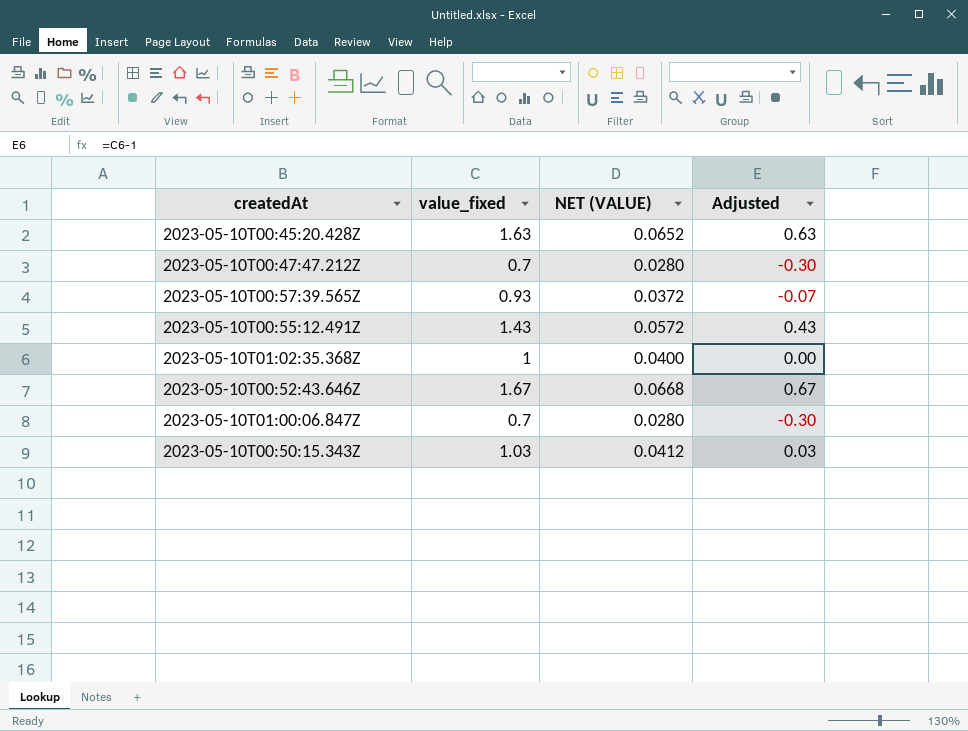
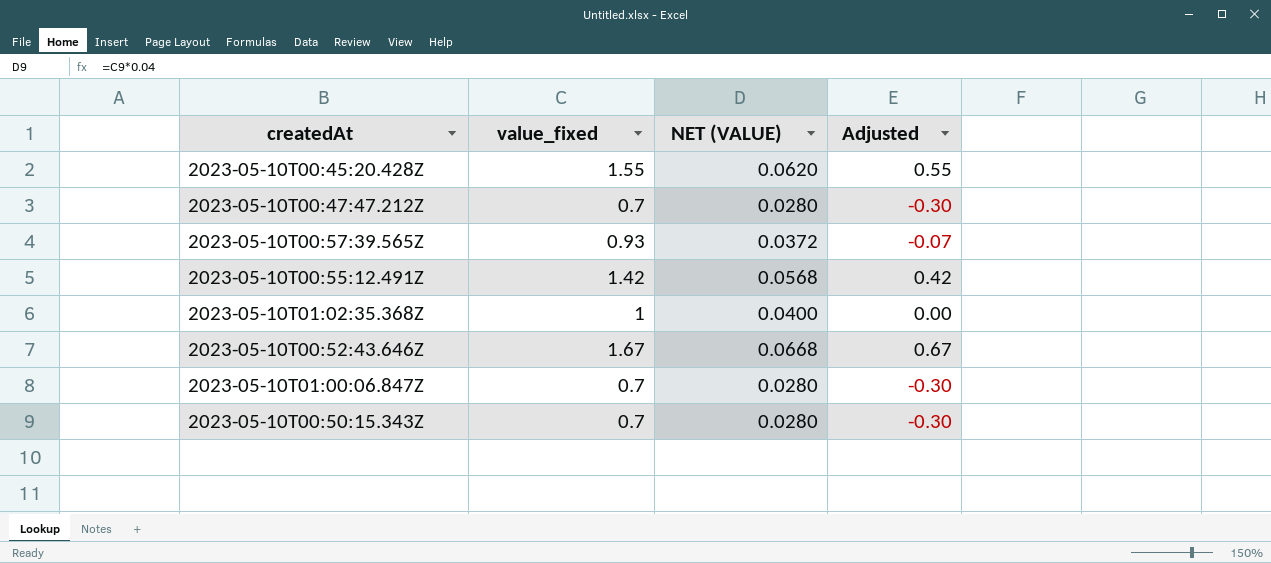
2023-05-10T00:45:20.428Z | value_fixed: 1.63 -> 1.55
2023-05-10T00:45:20.428Z | NET (VALUE): 0.0652 -> 0.0620
2023-05-10T00:45:20.428Z | Adjusted: 0.63 -> 0.55
2023-05-10T00:55:12.491Z | value_fixed: 1.43 -> 1.42
2023-05-10T00:55:12.491Z | NET (VALUE): 0.0572 -> 0.0568
2023-05-10T00:55:12.491Z | Adjusted: 0.43 -> 0.42
2023-05-10T00:50:15.343Z | value_fixed: 1.03 -> 0.7
2023-05-10T00:50:15.343Z | NET (VALUE): 0.0412 -> 0.0280
2023-05-10T00:50:15.343Z | Adjusted: 0.03 -> -0.30

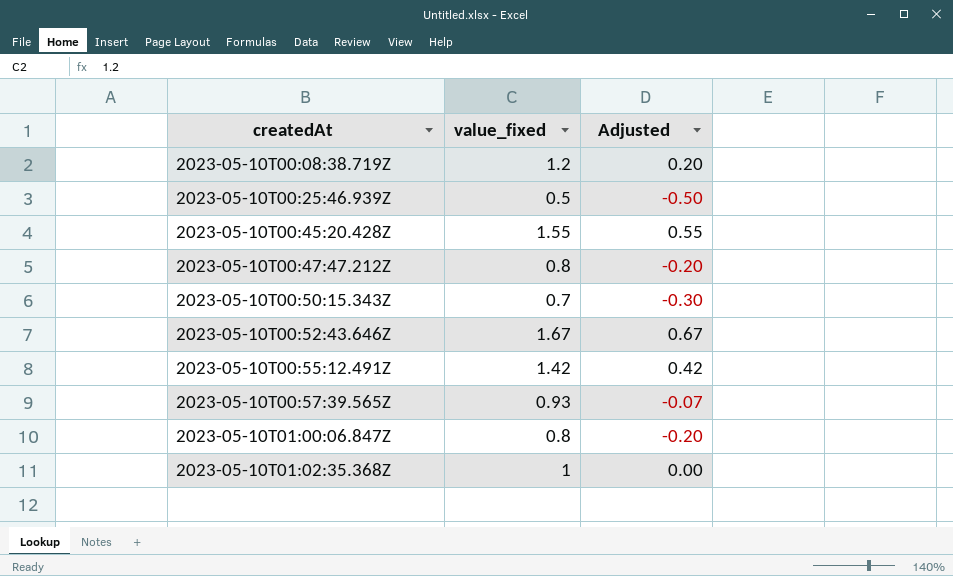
row order: none -> createdAt ascending
column NET (VALUE) | formula: [value_fixed] * 0.04 -> none
row 2023-05-10T00:08:38.719Z: none -> 1.2 | 0.20
row 2023-05-10T00:25:46.939Z: none -> 0.5 | -0.50
2023-05-10T00:47:47.212Z | value_fixed: 0.7 -> 0.8
2023-05-10T00:47:47.212Z | Adjusted: -0.30 -> -0.20
2023-05-10T01:00:06.847Z | value_fixed: 0.7 -> 0.8
2023-05-10T01:00:06.847Z | Adjusted: -0.30 -> -0.20

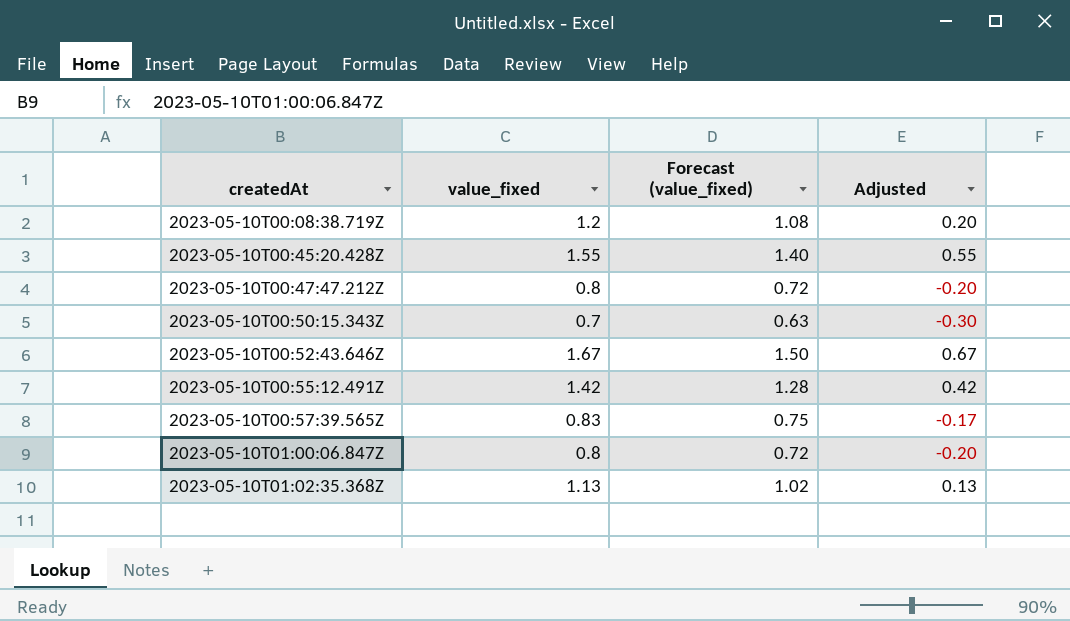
column Forecast (value_fixed) | formula: none -> [value_fixed] * 0.9
row 2023-05-10T00:25:46.939Z: 0.5 | -0.50 -> none
2023-05-10T00:57:39.565Z | value_fixed: 0.93 -> 0.83
2023-05-10T00:57:39.565Z | Adjusted: -0.07 -> -0.17
2023-05-10T01:02:35.368Z | value_fixed: 1 -> 1.13
2023-05-10T01:02:35.368Z | Adjusted: 0.00 -> 0.13

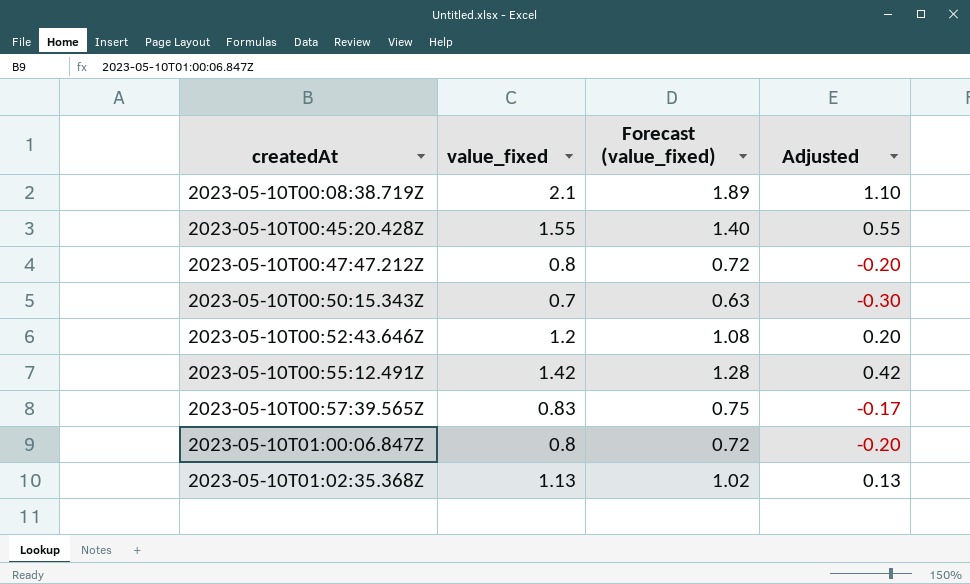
2023-05-10T00:08:38.719Z | value_fixed: 1.2 -> 2.1
2023-05-10T00:08:38.719Z | Forecast (value_fixed): 1.08 -> 1.89
2023-05-10T00:08:38.719Z | Adjusted: 0.20 -> 1.10
2023-05-10T00:52:43.646Z | value_fixed: 1.67 -> 1.2
2023-05-10T00:52:43.646Z | Forecast (value_fixed): 1.50 -> 1.08
2023-05-10T00:52:43.646Z | Adjusted: 0.67 -> 0.20

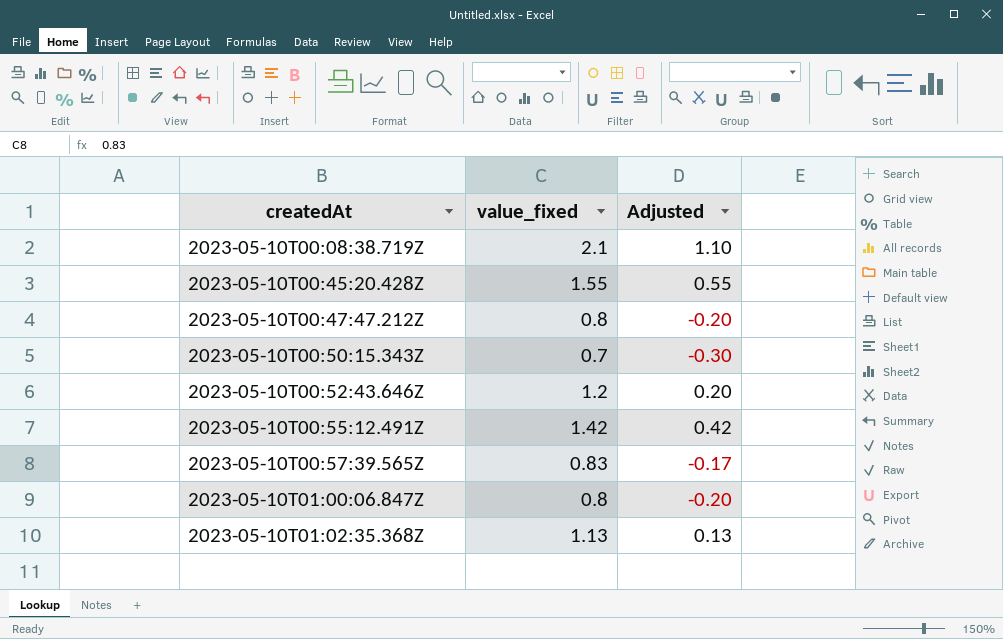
column Forecast (value_fixed) | formula: [value_fixed] * 0.9 -> none

